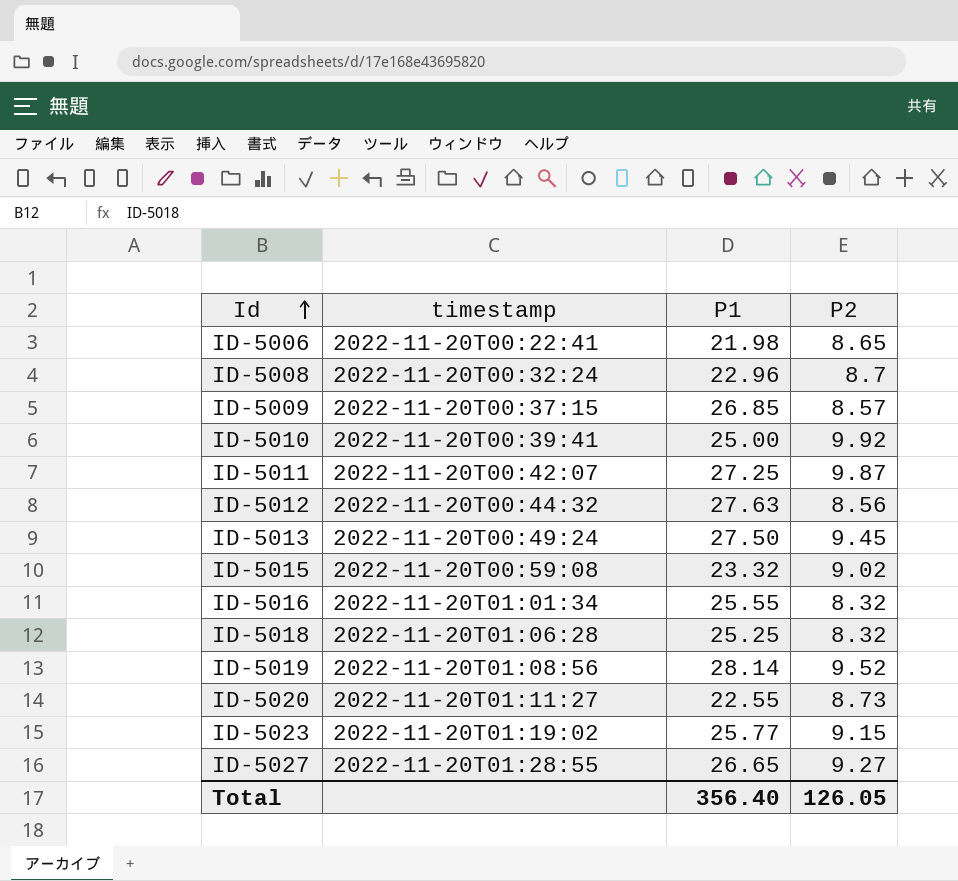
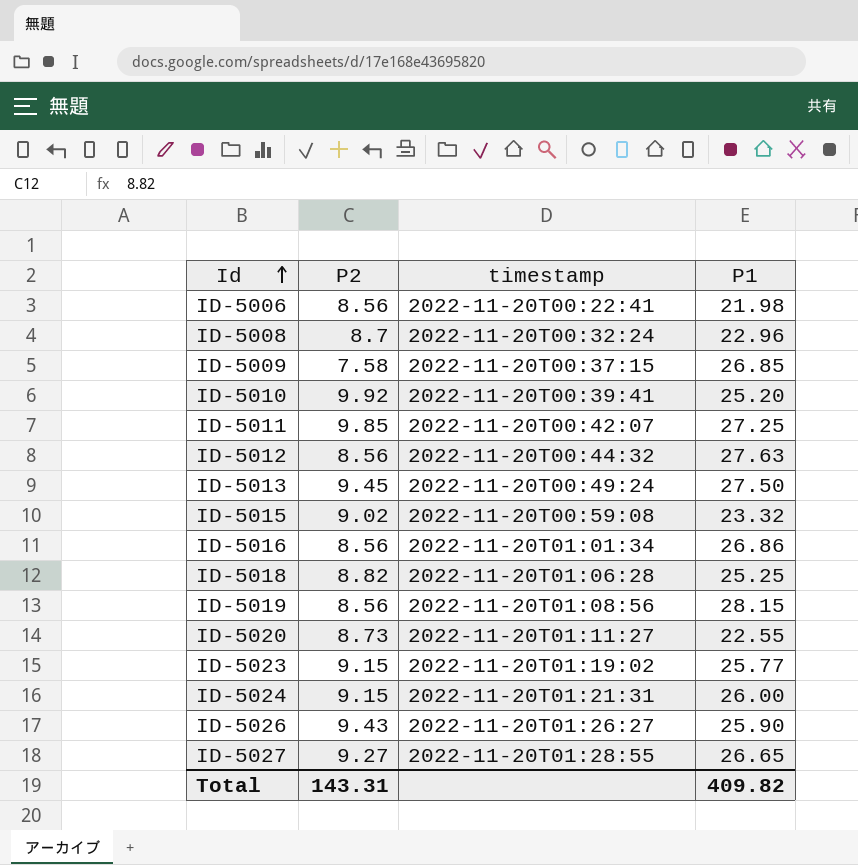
column P2 | position: 4 -> 2
ID-5006 | P2: 8.65 -> 8.56
ID-5009 | P2: 8.57 -> 7.58
ID-5010 | P1: 25.00 -> 25.20
ID-5011 | P2: 9.87 -> 9.85
ID-5016 | P2: 8.32 -> 8.56
ID-5016 | P1: 25.55 -> 26.86
ID-5018 | P2: 8.32 -> 8.82
ID-5019 | P2: 9.52 -> 8.56
ID-5019 | P1: 28.14 -> 28.15
row ID-5024: none -> 9.15 | 2022-11-20T01:21:31 | 26.00
row ID-5026: none -> 9.43 | 2022-11-20T01:26:27 | 25.90
Total | P2: 126.05 -> 143.31
Total | P1: 356.40 -> 409.82

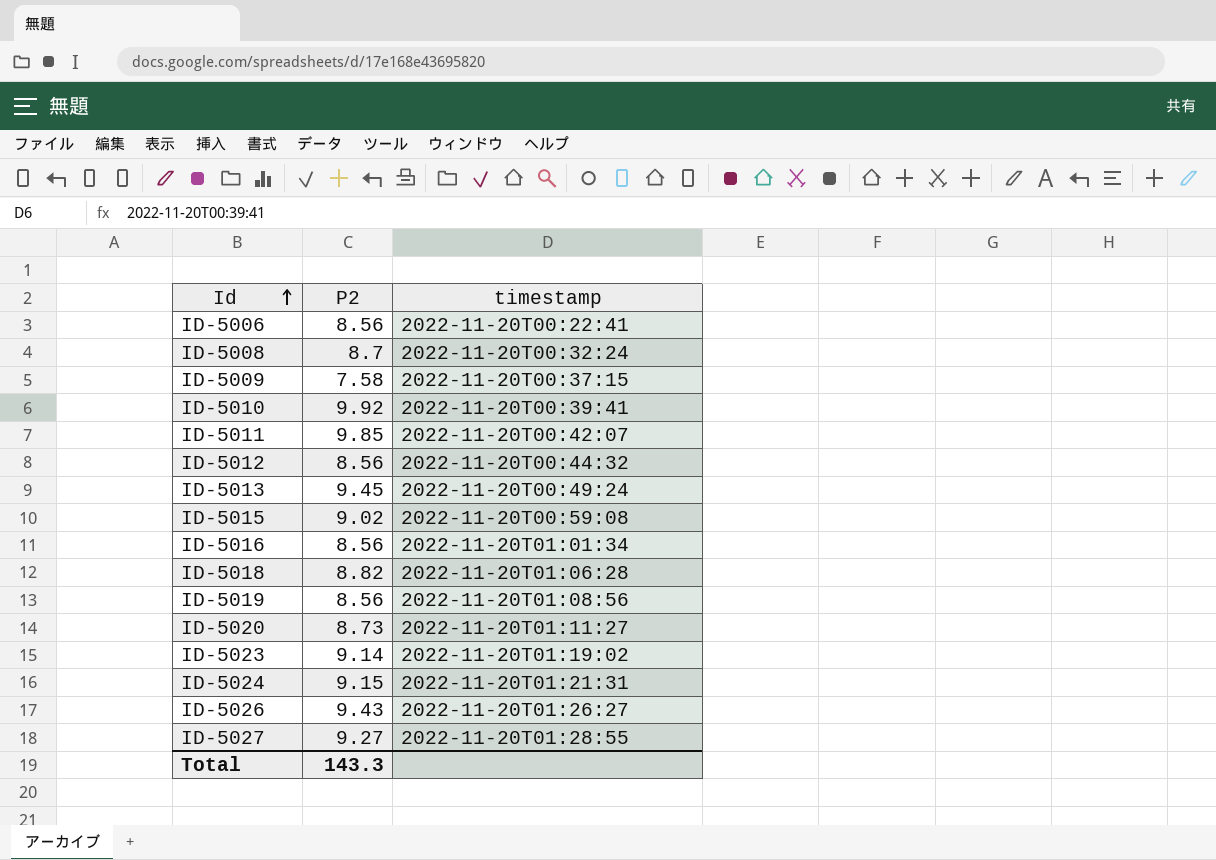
column P1 | position: 4 -> none
ID-5023 | P2: 9.15 -> 9.14
Total | P2: 143.31 -> 143.3

